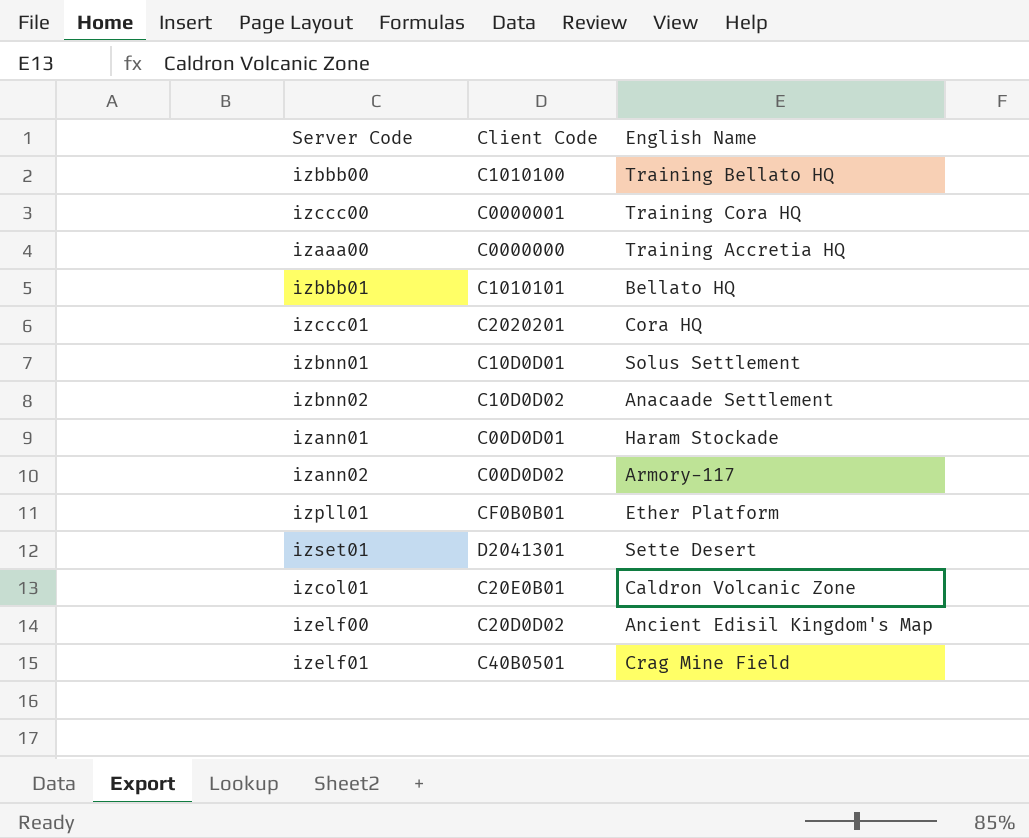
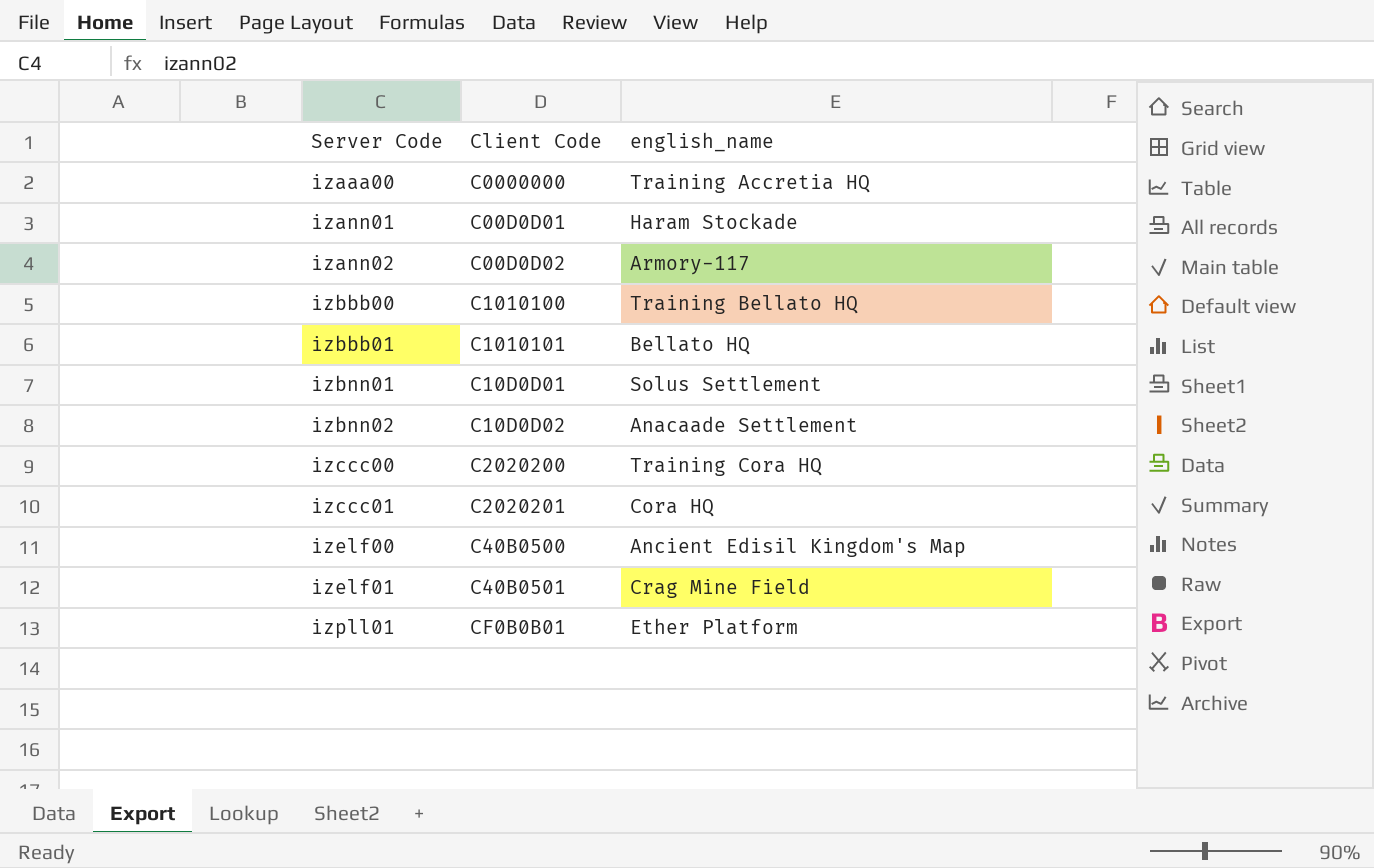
row order: none -> Server Code ascending
column name: English Name -> english_name
row izset01: D2041301 | Sette Desert -> none
row izcol01: C20E0B01 | Caldron Volcanic Zone -> none
izccc00 | Client Code: C0000001 -> C2020200
izelf00 | Client Code: C20D0D02 -> C40B0500

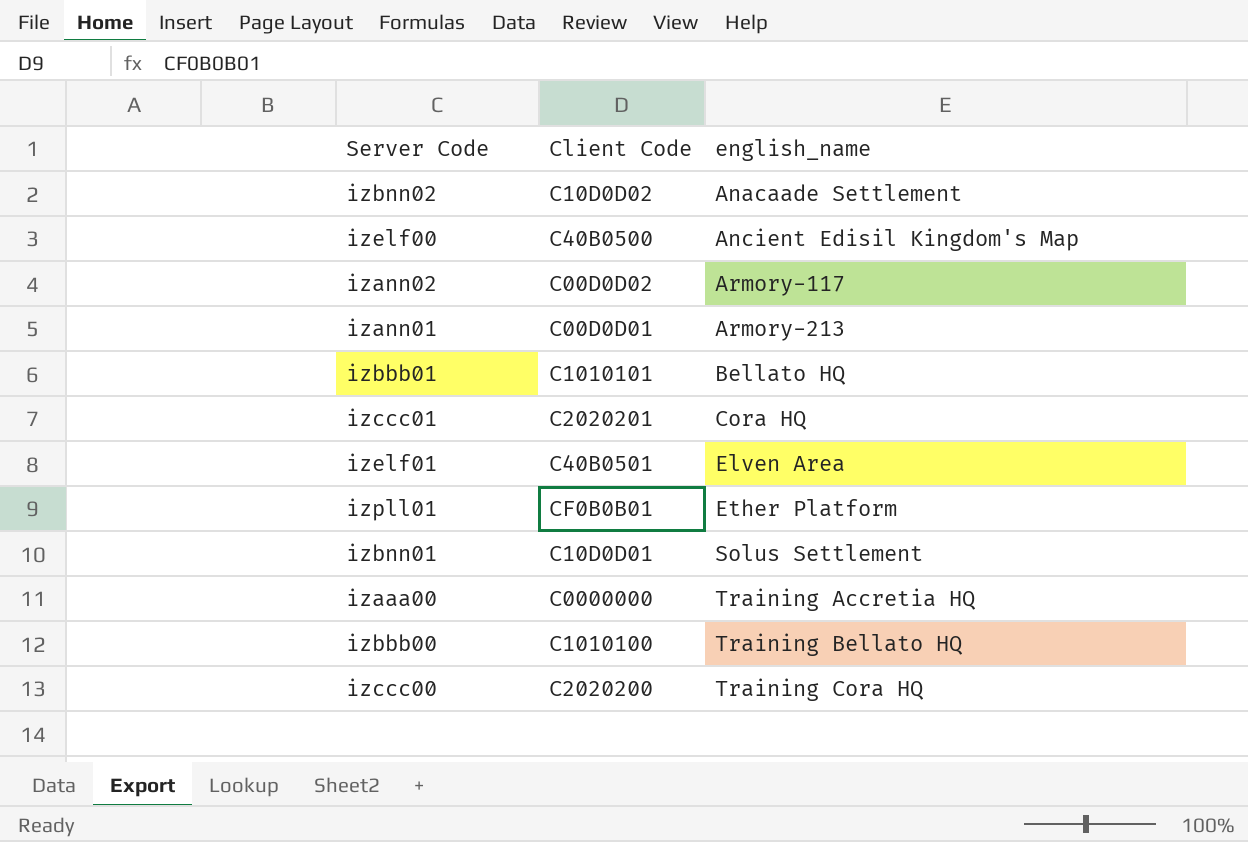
row order: Server Code ascending -> english_name ascending
izann01 | english_name: Haram Stockade -> Armory-213
izelf01 | english_name: Crag Mine Field -> Elven Area

